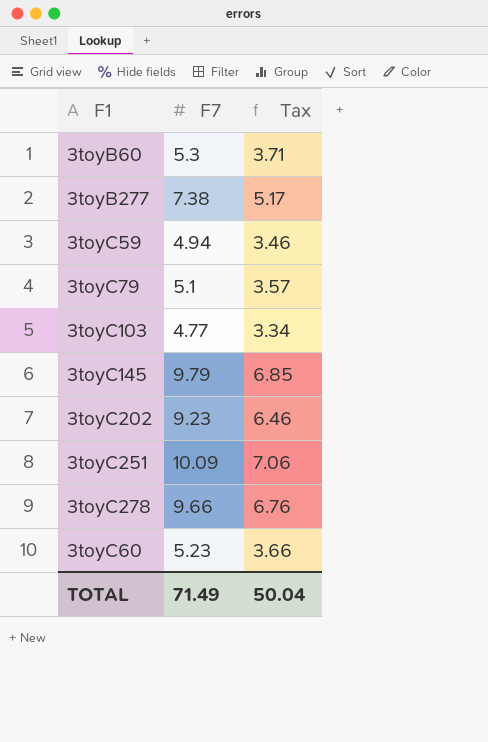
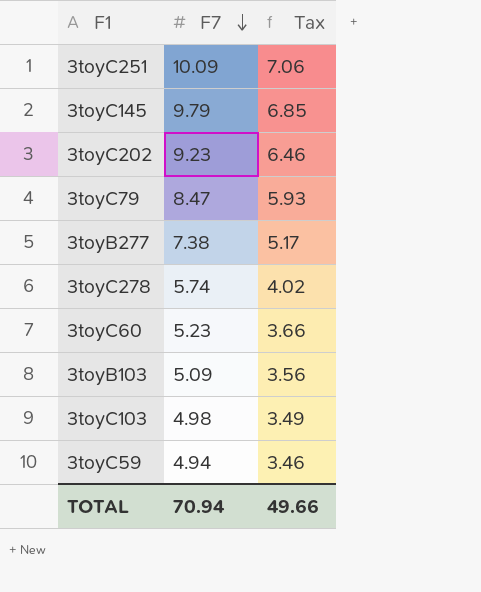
row order: none -> F7 descending
row 3toyB60: 5.3 | 3.71 -> none
3toyC79 | F7: 5.1 -> 8.47
3toyC79 | Tax: 3.57 -> 5.93
3toyC278 | F7: 9.66 -> 5.74
3toyC278 | Tax: 6.76 -> 4.02
row 3toyB103: none -> 5.09 | 3.56
3toyC103 | F7: 4.77 -> 4.98
3toyC103 | Tax: 3.34 -> 3.49
TOTAL | F7: 71.49 -> 70.94
TOTAL | Tax: 50.04 -> 49.66

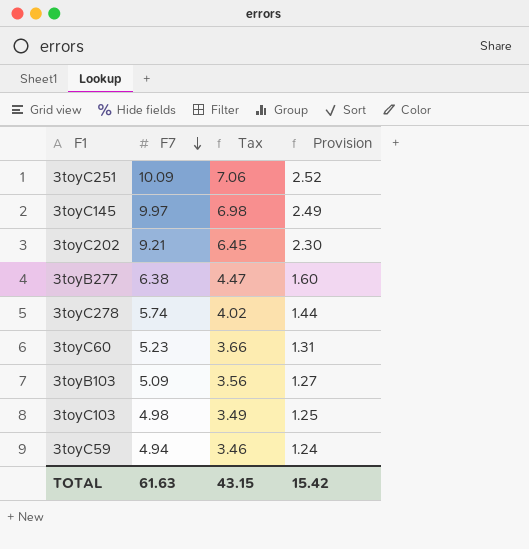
column Provision | formula: none -> [F7] * 0.25
row 3toyC79: 8.47 | 5.93 -> none
3toyC145 | F7: 9.79 -> 9.97
3toyC145 | Tax: 6.85 -> 6.98
3toyC202 | F7: 9.23 -> 9.21
3toyC202 | Tax: 6.46 -> 6.45
3toyB277 | F7: 7.38 -> 6.38
3toyB277 | Tax: 5.17 -> 4.47
TOTAL | F7: 70.94 -> 61.63
TOTAL | Tax: 49.66 -> 43.15

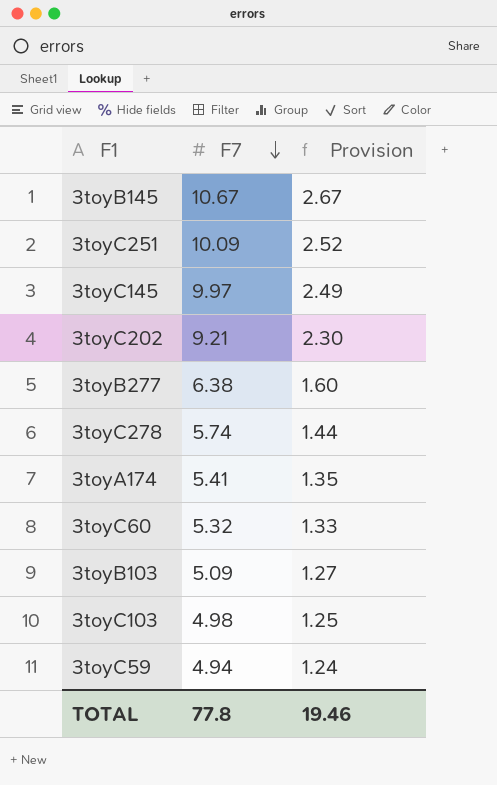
column Tax | formula: [F7] * 0.7 -> none
row 3toyB145: none -> 10.67 | 2.67
row 3toyA174: none -> 5.41 | 1.35
3toyC60 | F7: 5.23 -> 5.32
3toyC60 | Provision: 1.31 -> 1.33
TOTAL | F7: 61.63 -> 77.8
TOTAL | Provision: 15.42 -> 19.46

